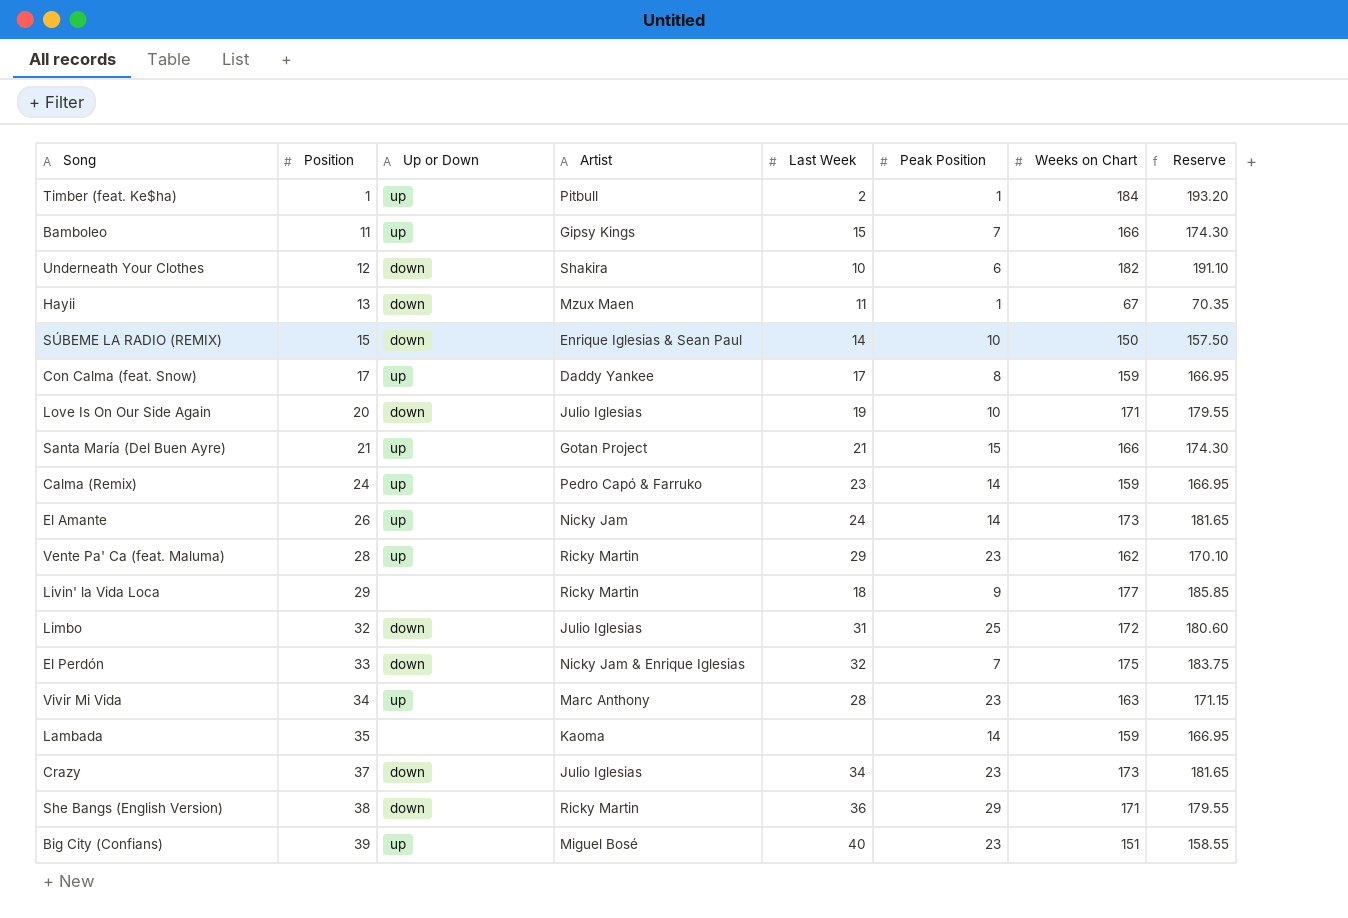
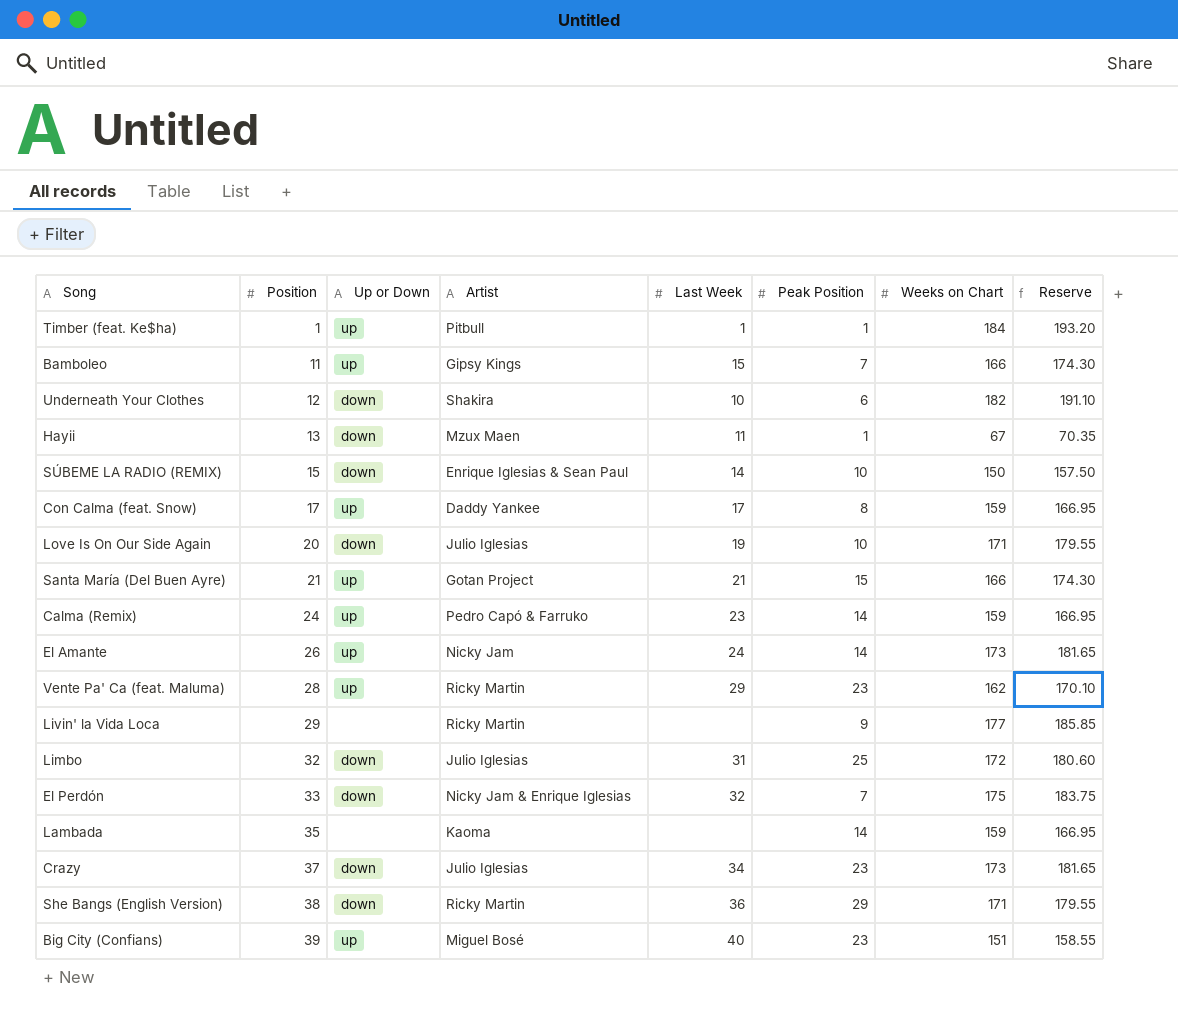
row Vivir Mi Vida: 34 | up | Marc Anthony | 28 | 23 | 163 | 171.15 -> none
Timber (feat. Ke$ha) | Last Week: 2 -> 1
Livin' la Vida Loca | Last Week: 18 -> none

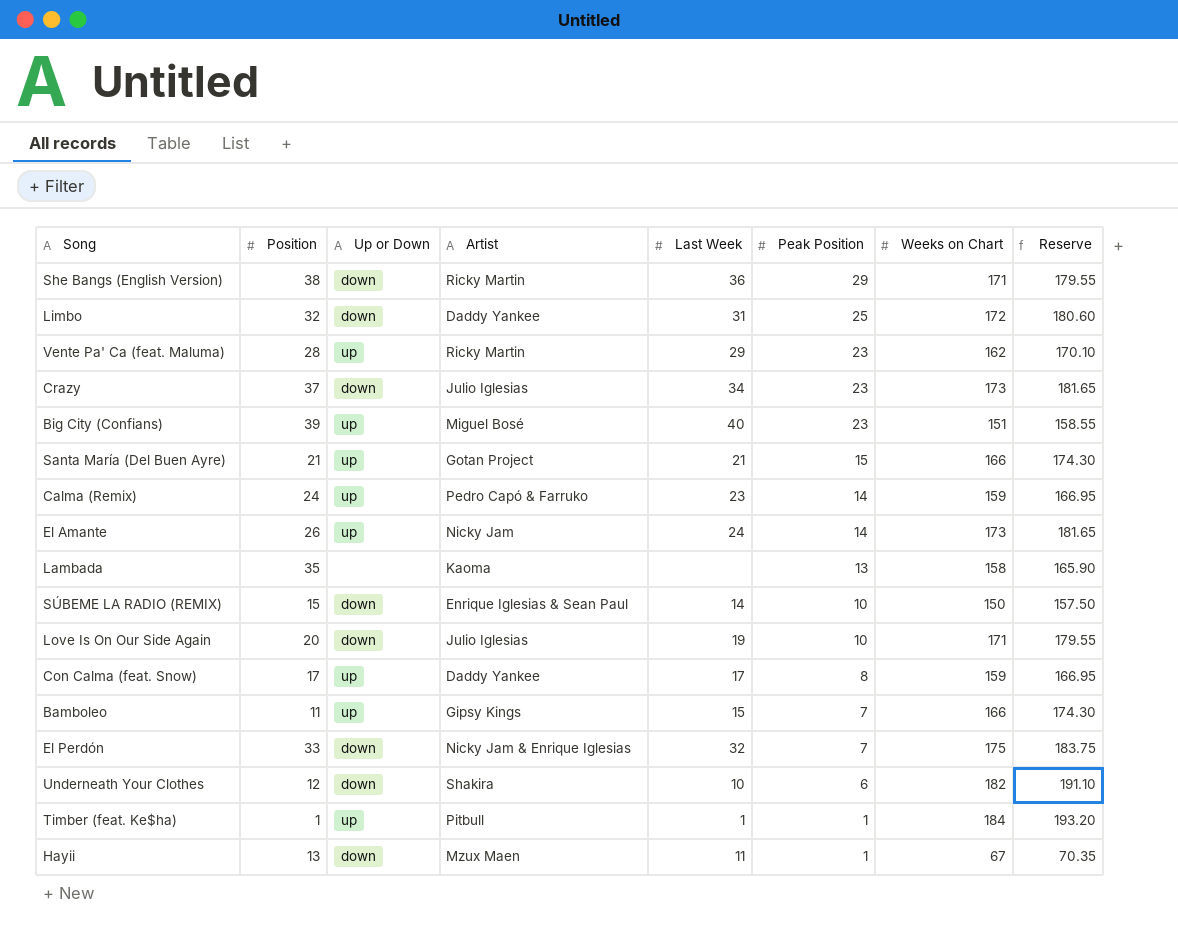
row order: Position ascending -> Peak Position descending
row Livin' la Vida Loca: 29 | none | Ricky Martin | none | 9 | 177 | 185.85 -> none
Limbo | Artist: Julio Iglesias -> Daddy Yankee
Lambada | Peak Position: 14 -> 13
Lambada | Weeks on Chart: 159 -> 158
Lambada | Reserve: 166.95 -> 165.90

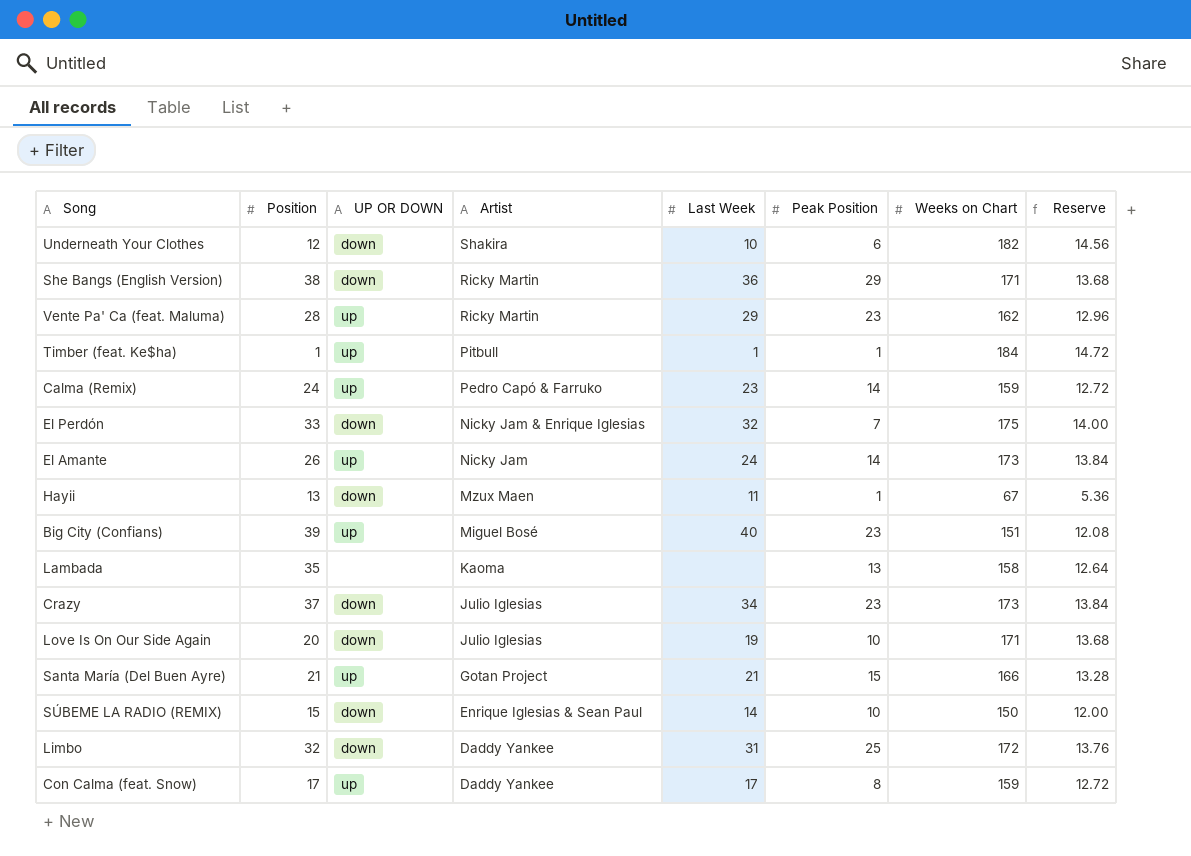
row order: Peak Position descending -> Artist descending
column name: Up or Down -> UP OR DOWN
column Reserve | formula: [Weeks on Chart] * 1.05 -> [Weeks on Chart] * 0.08
row Bamboleo: 11 | up | Gipsy Kings | 15 | 7 | 166 | 174.30 -> none

